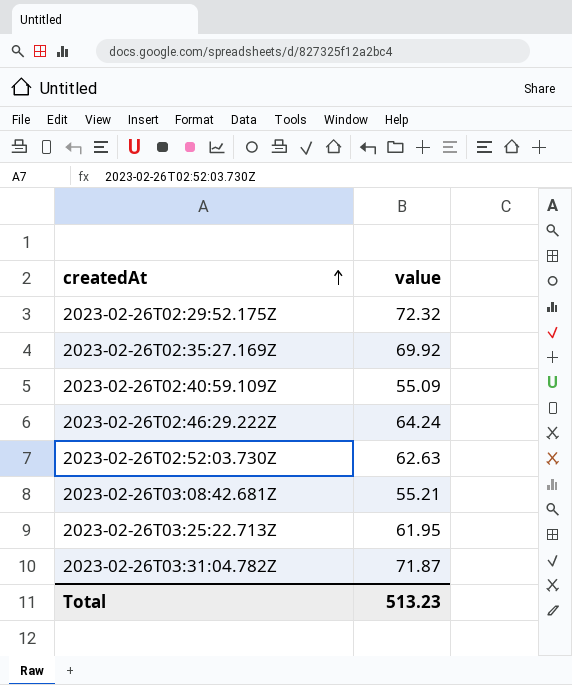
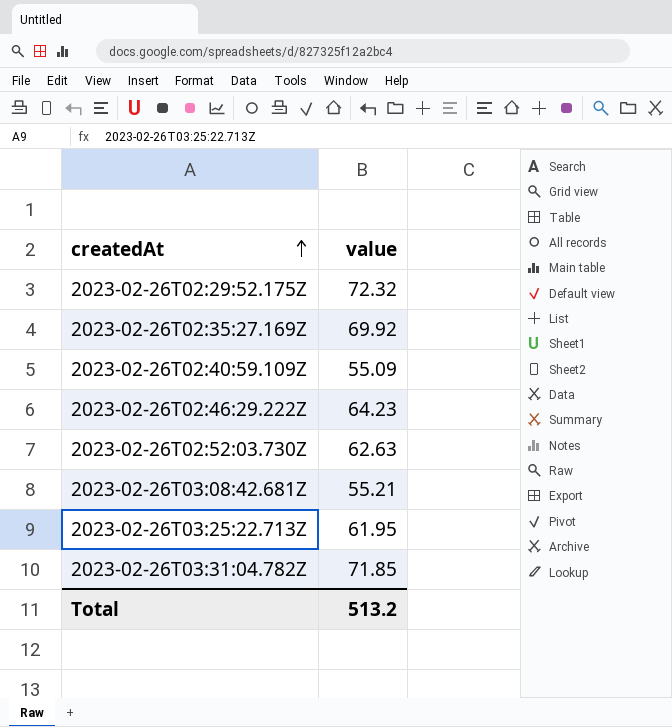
2023-02-26T02:46:29.222Z | value: 64.24 -> 64.23
2023-02-26T03:31:04.782Z | value: 71.87 -> 71.85
Total | value: 513.23 -> 513.2

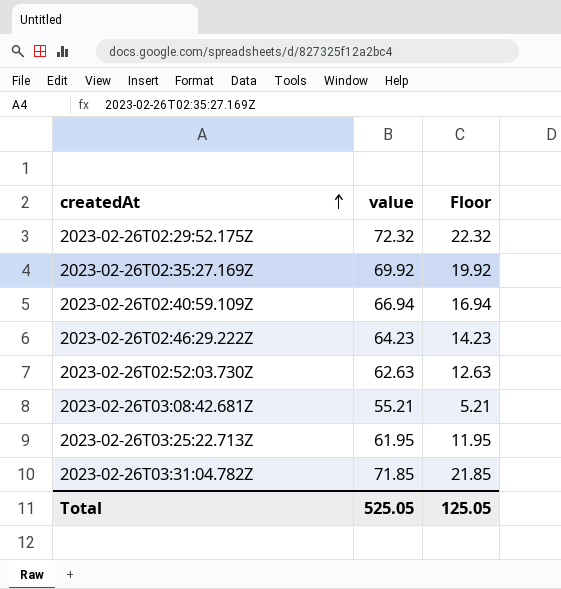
column Floor | formula: none -> [value] - 50
2023-02-26T02:40:59.109Z | value: 55.09 -> 66.94
Total | value: 513.2 -> 525.05

